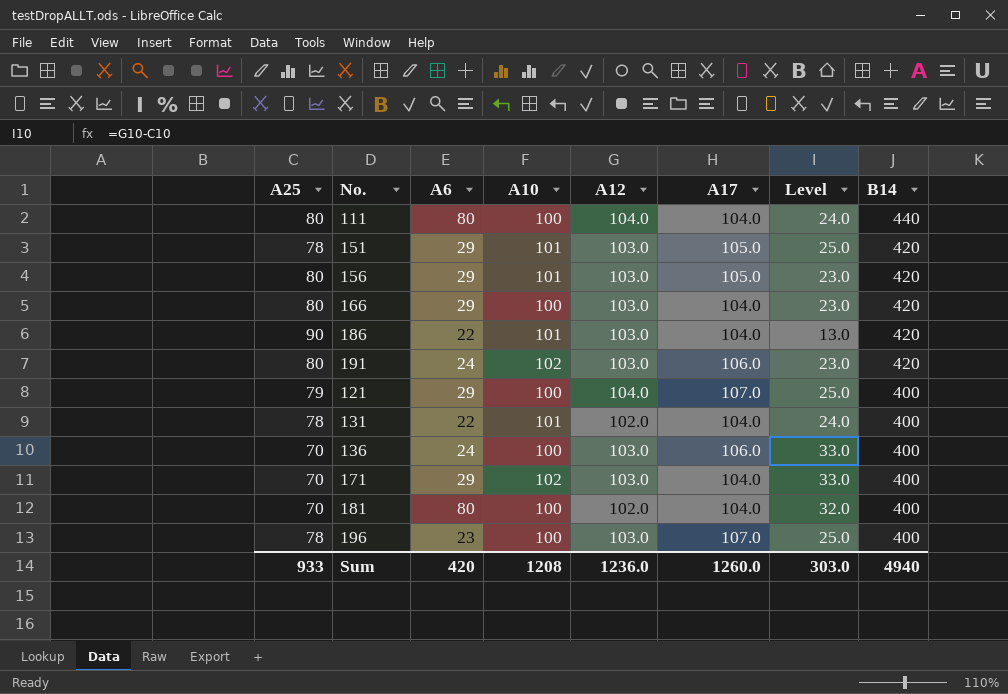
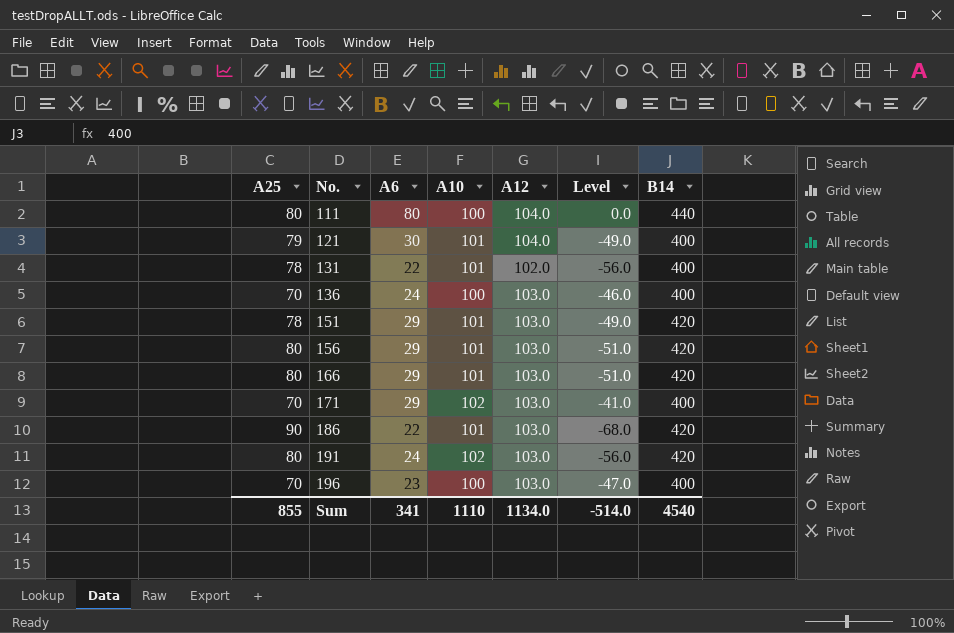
row order: B14 descending -> No. ascending
column A17 | position: 6 -> none
column Level | formula: [A12] - [A25] -> [A6] - [A25]
row 181: 70 | 80 | 100 | 102.0 | 104.0 | 32.0 | 400 -> none
121 | A6: 29 -> 30
121 | A10: 100 -> 101
166 | A10: 100 -> 101
196 | A25: 78 -> 70
Sum | A25: 933 -> 855
Sum | A6: 420 -> 341
Sum | A10: 1208 -> 1110
Sum | A12: 1236.0 -> 1134.0
Sum | Level: 303.0 -> -514.0
Sum | B14: 4940 -> 4540

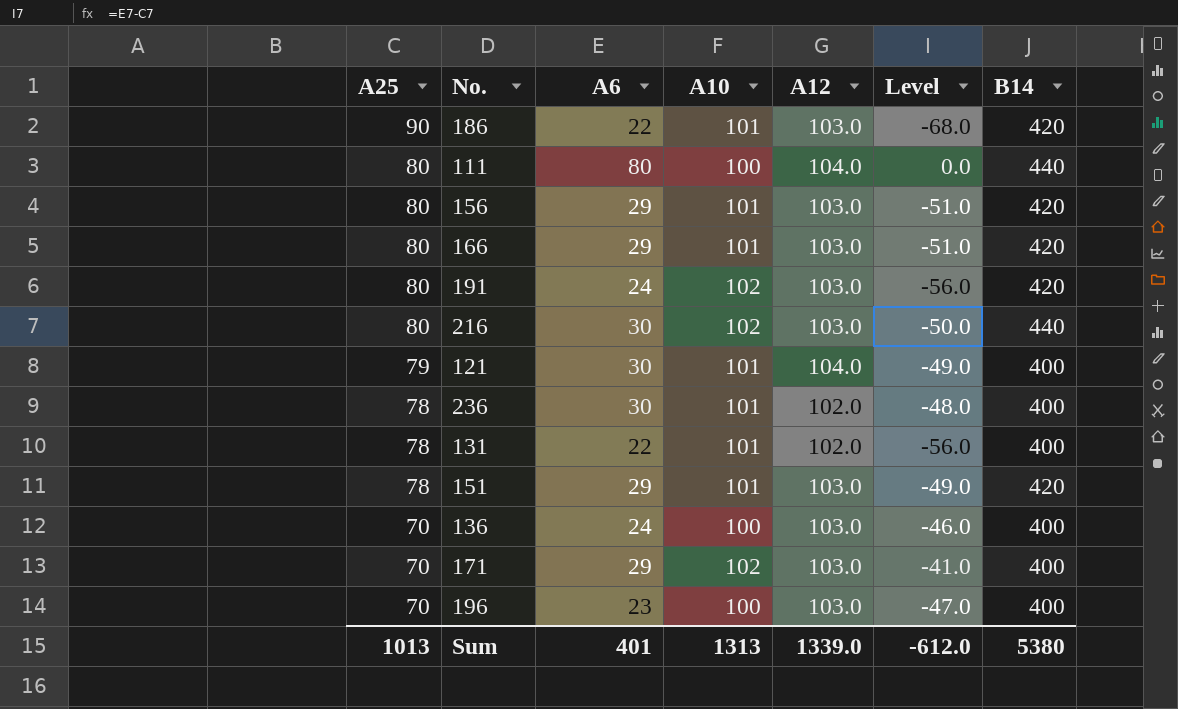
row order: No. ascending -> A25 descending
row 216: none -> 80 | 30 | 102 | 103.0 | -50.0 | 440
row 236: none -> 78 | 30 | 101 | 102.0 | -48.0 | 400
Sum | A25: 855 -> 1013
Sum | A6: 341 -> 401
Sum | A10: 1110 -> 1313
Sum | A12: 1134.0 -> 1339.0
Sum | Level: -514.0 -> -612.0
Sum | B14: 4540 -> 5380

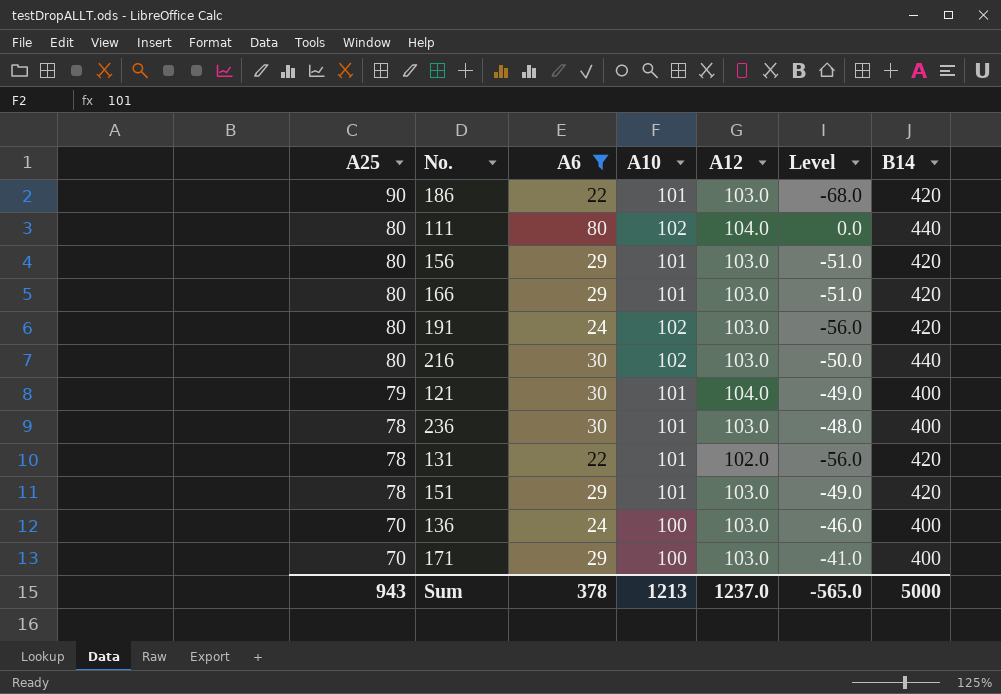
filter: none -> A6 != 23
111 | A10: 100 -> 102
236 | A12: 102.0 -> 103.0
131 | B14: 400 -> 420
171 | A10: 102 -> 100
Sum | A25: 1013 -> 943
Sum | A6: 401 -> 378
Sum | A10: 1313 -> 1213
Sum | A12: 1339.0 -> 1237.0
Sum | Level: -612.0 -> -565.0
Sum | B14: 5380 -> 5000

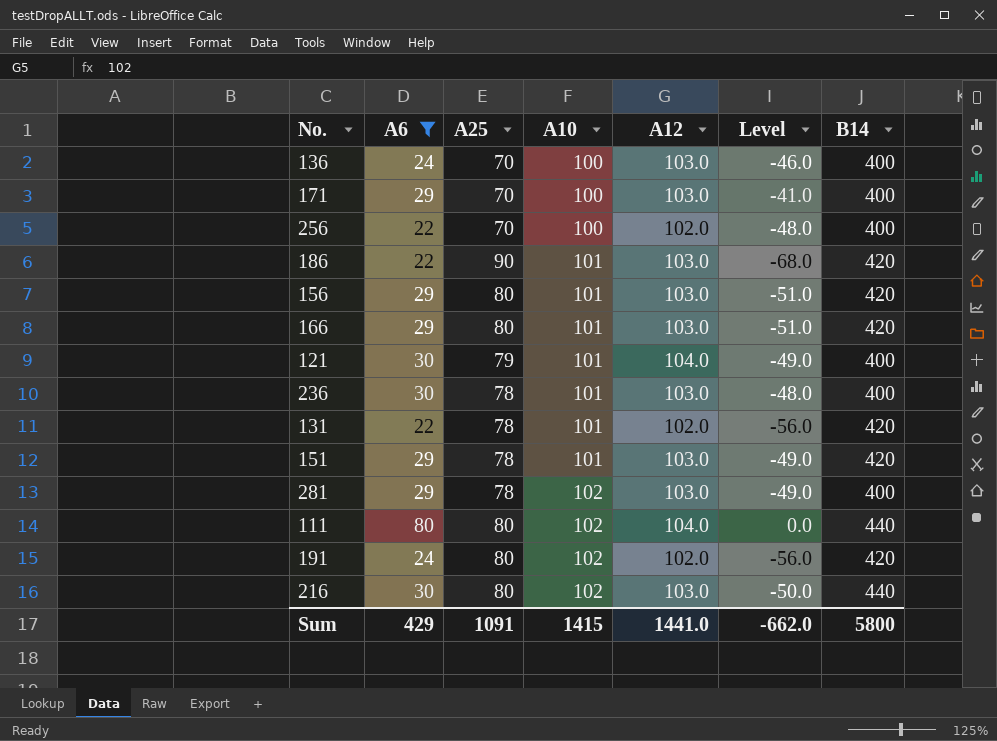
row order: A25 descending -> A10 ascending
column A25 | position: 1 -> 3
row 256: none -> 22 | 70 | 100 | 102.0 | -48.0 | 400
row 281: none -> 29 | 78 | 102 | 103.0 | -49.0 | 400
191 | A12: 103.0 -> 102.0
Sum | A6: 378 -> 429
Sum | A25: 943 -> 1091
Sum | A10: 1213 -> 1415
Sum | A12: 1237.0 -> 1441.0
Sum | Level: -565.0 -> -662.0
Sum | B14: 5000 -> 5800

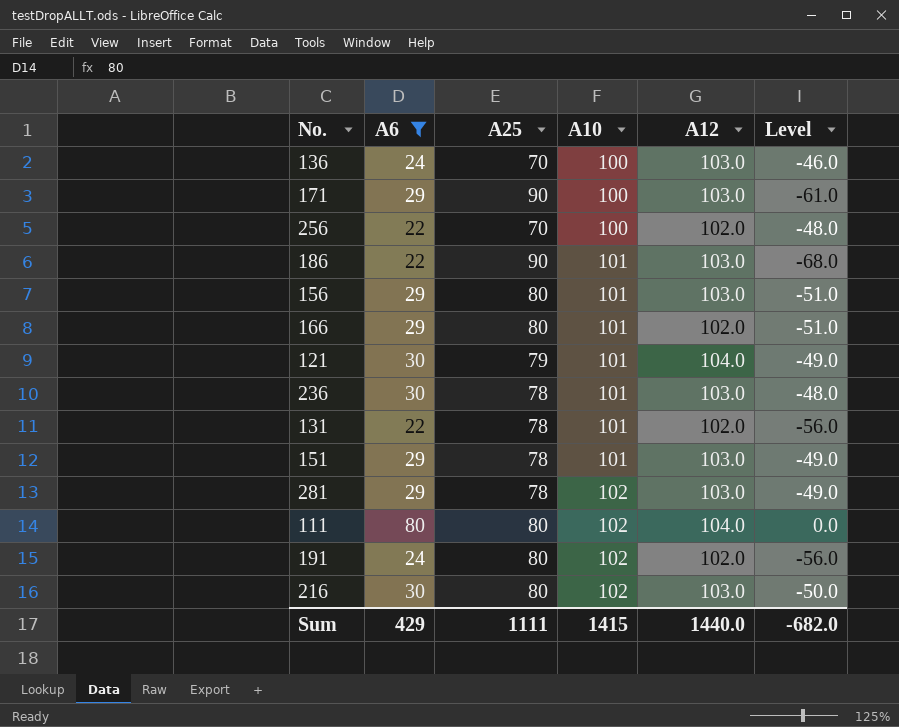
column B14 | position: 7 -> none
171 | A25: 70 -> 90
171 | Level: -41.0 -> -61.0
166 | A12: 103.0 -> 102.0
Sum | A25: 1091 -> 1111
Sum | A12: 1441.0 -> 1440.0
Sum | Level: -662.0 -> -682.0

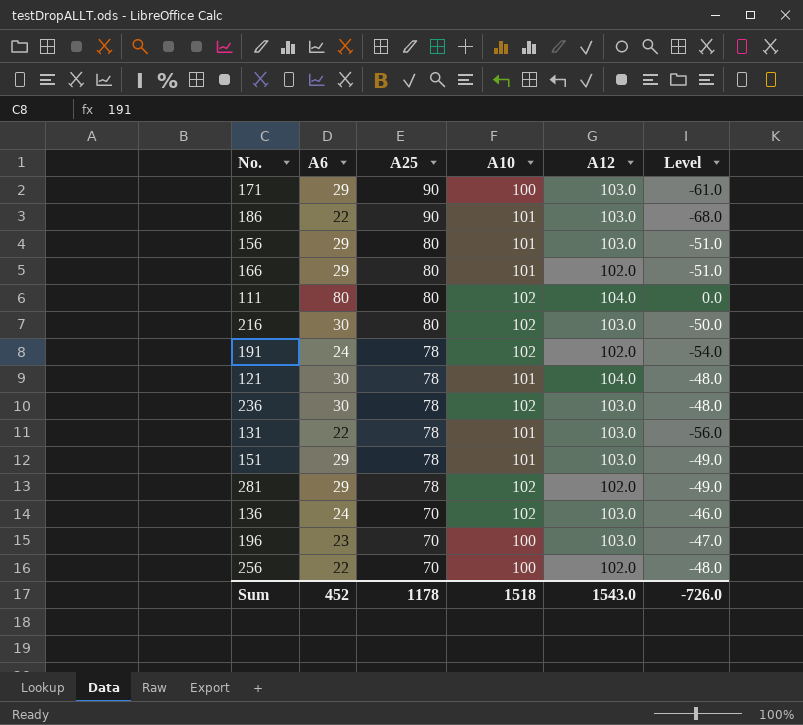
filter: A6 != 23 -> none
row order: A10 ascending -> A25 descending
191 | A25: 80 -> 78
191 | Level: -56.0 -> -54.0
121 | A25: 79 -> 78
121 | Level: -49.0 -> -48.0
236 | A10: 101 -> 102
131 | A12: 102.0 -> 103.0
281 | A12: 103.0 -> 102.0
136 | A10: 100 -> 102
Sum | A6: 429 -> 452
Sum | A25: 1111 -> 1178
Sum | A10: 1415 -> 1518
Sum | A12: 1440.0 -> 1543.0
Sum | Level: -682.0 -> -726.0

